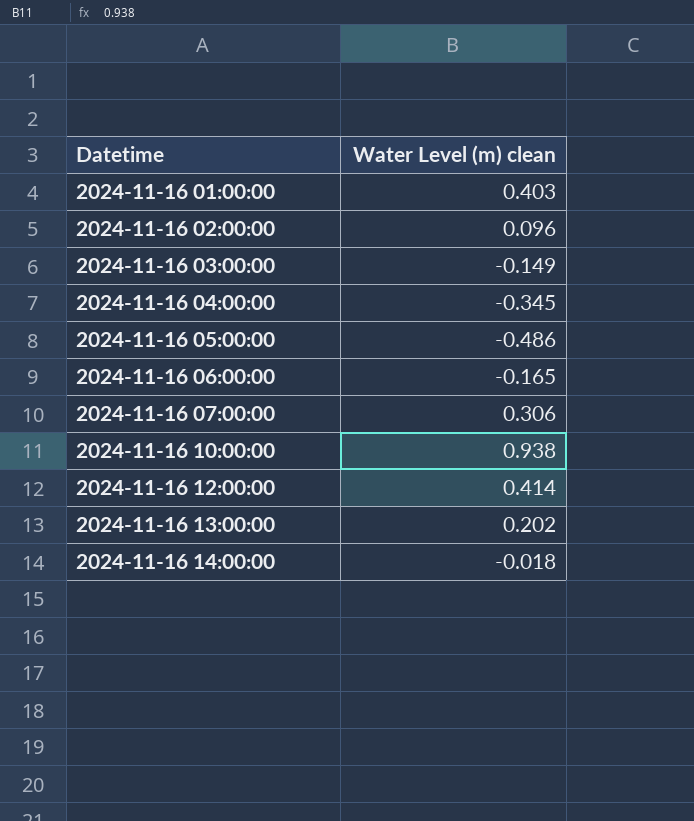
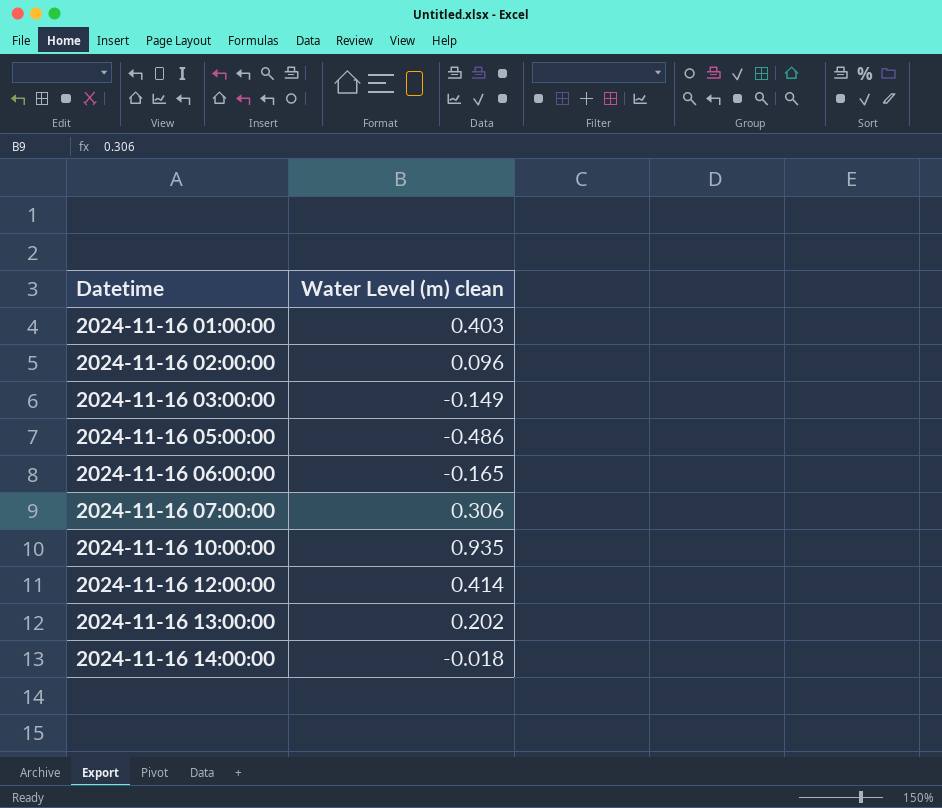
row 2024-11-16 04:00:00: -0.345 -> none
2024-11-16 10:00:00 | Water Level (m) clean: 0.938 -> 0.935

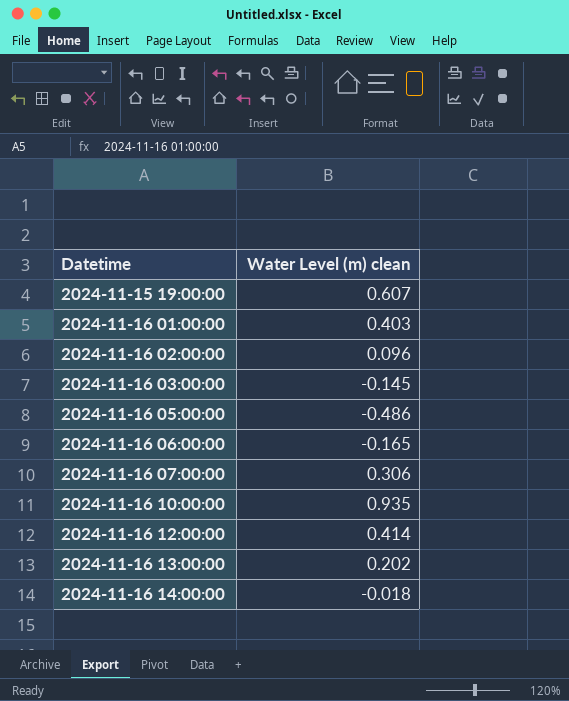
row 2024-11-15 19:00:00: none -> 0.607
2024-11-16 03:00:00 | Water Level (m) clean: -0.149 -> -0.145

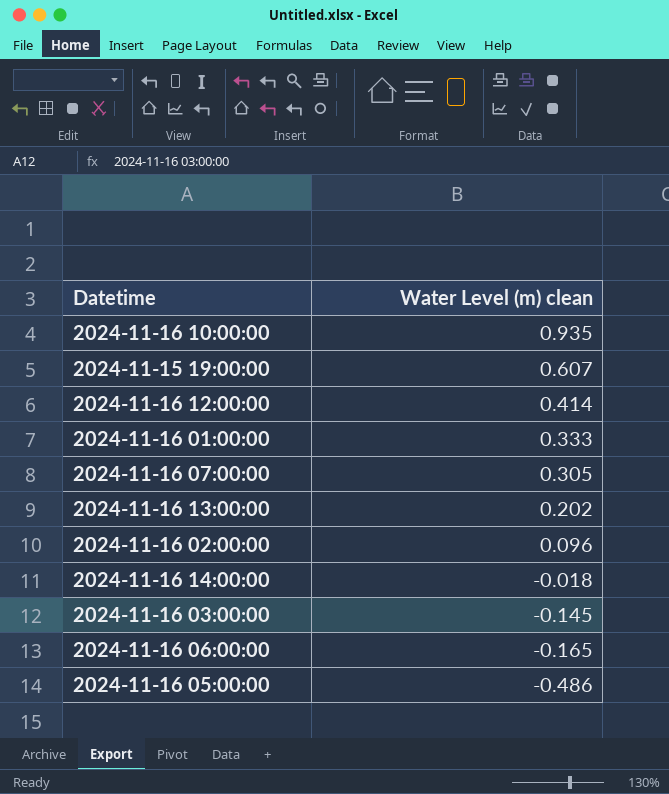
row order: Datetime ascending -> Water Level (m) clean descending
2024-11-16 01:00:00 | Water Level (m) clean: 0.403 -> 0.333
2024-11-16 07:00:00 | Water Level (m) clean: 0.306 -> 0.305

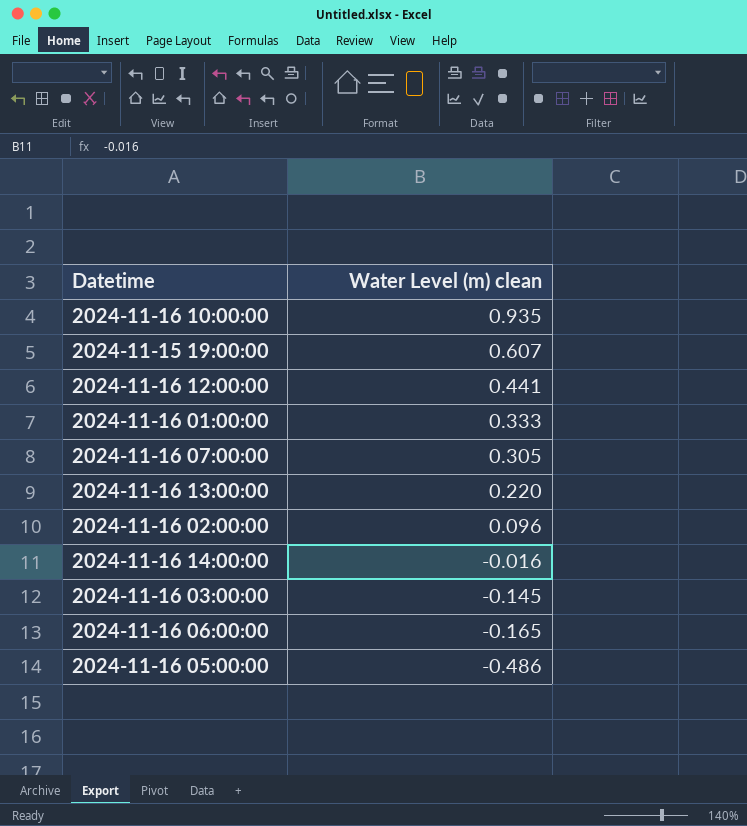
2024-11-16 12:00:00 | Water Level (m) clean: 0.414 -> 0.441
2024-11-16 13:00:00 | Water Level (m) clean: 0.202 -> 0.220
2024-11-16 14:00:00 | Water Level (m) clean: -0.018 -> -0.016

